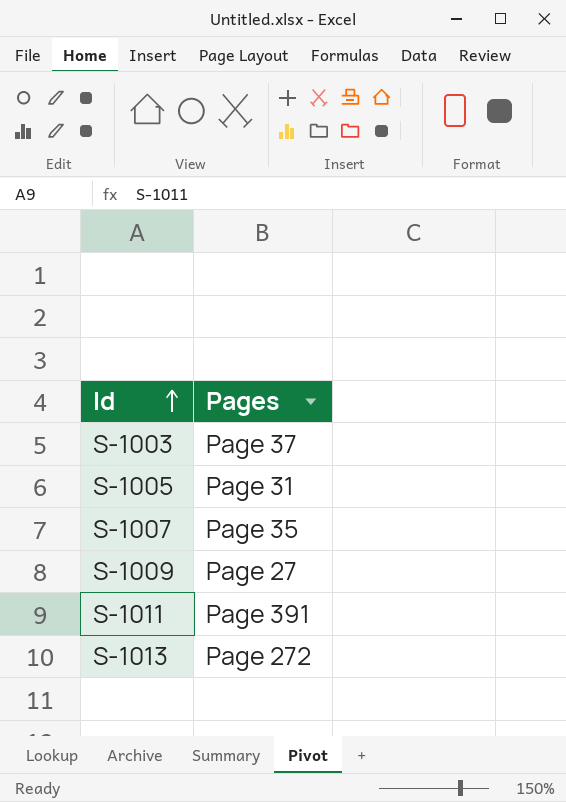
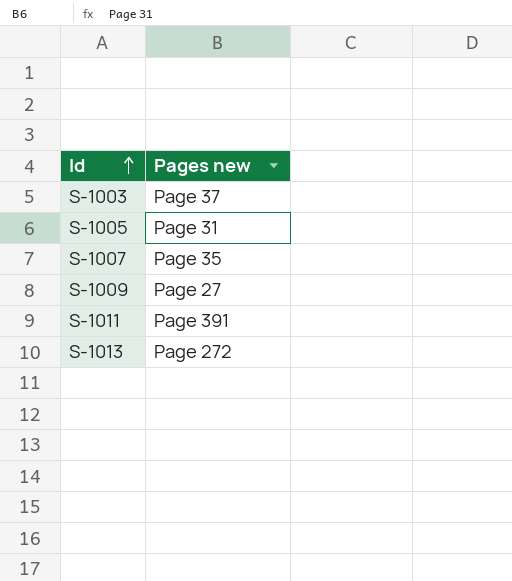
column name: Pages -> Pages new

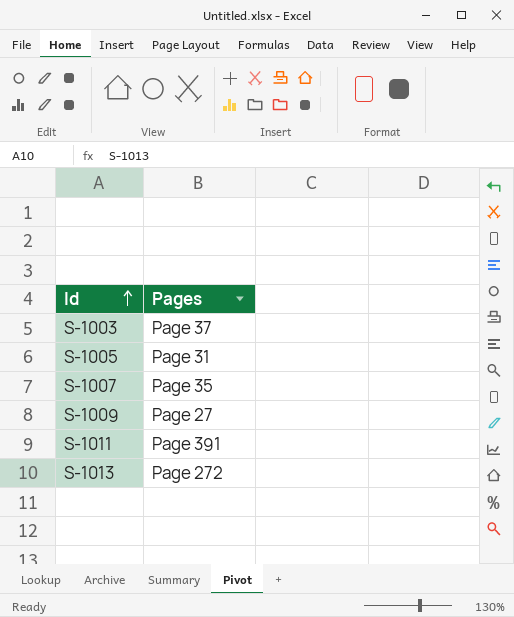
column name: Pages new -> Pages

